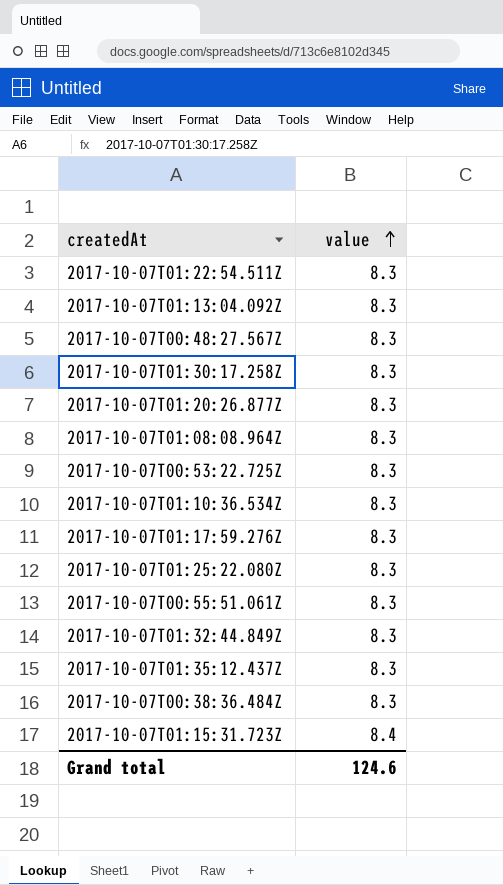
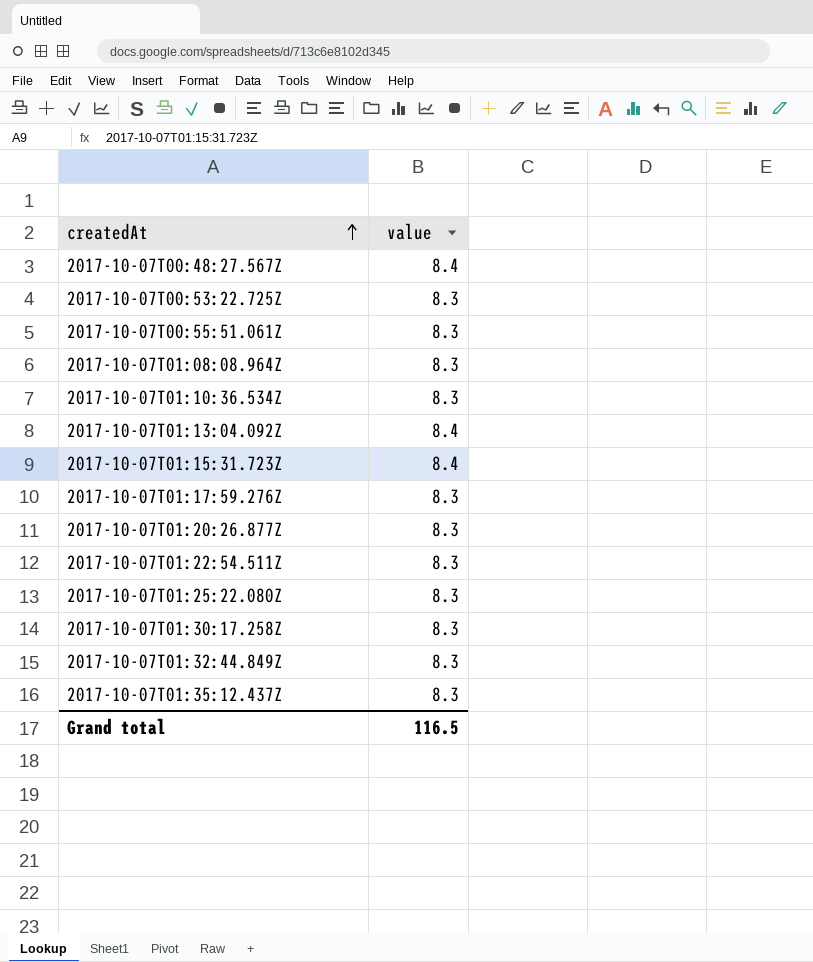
row order: value ascending -> createdAt ascending
row 2017-10-07T00:38:36.484Z: 8.3 -> none
2017-10-07T00:48:27.567Z | value: 8.3 -> 8.4
2017-10-07T01:13:04.092Z | value: 8.3 -> 8.4
Grand total | value: 124.6 -> 116.5

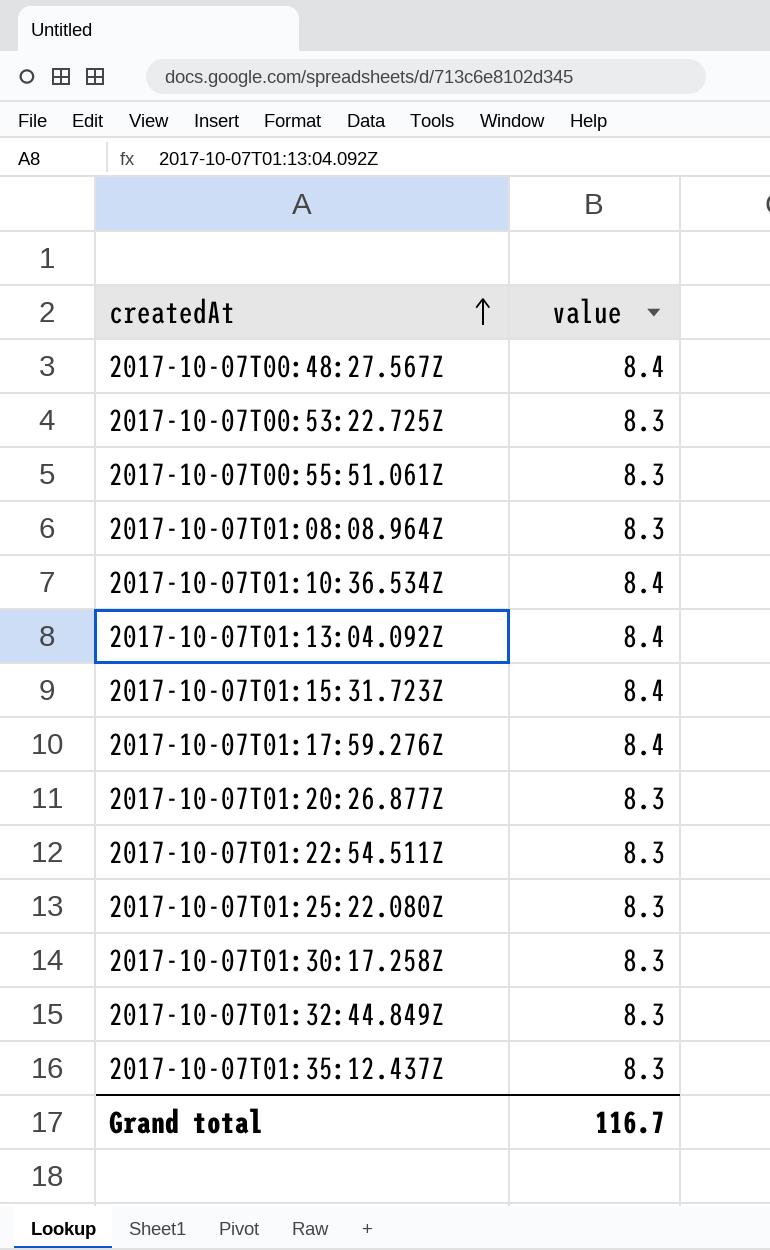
2017-10-07T01:10:36.534Z | value: 8.3 -> 8.4
2017-10-07T01:17:59.276Z | value: 8.3 -> 8.4
Grand total | value: 116.5 -> 116.7

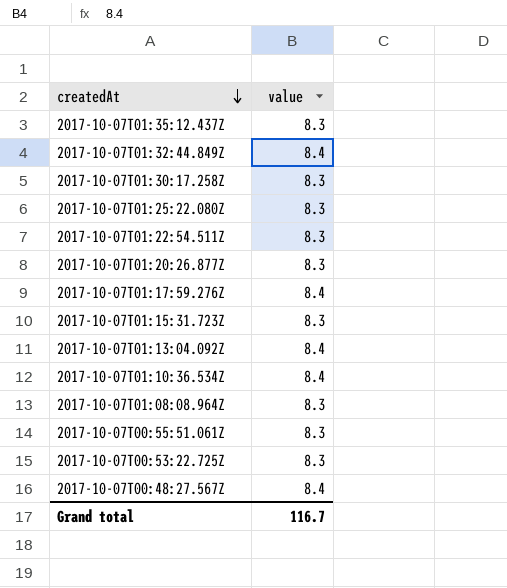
row order: createdAt ascending -> createdAt descending
2017-10-07T01:32:44.849Z | value: 8.3 -> 8.4
2017-10-07T01:15:31.723Z | value: 8.4 -> 8.3

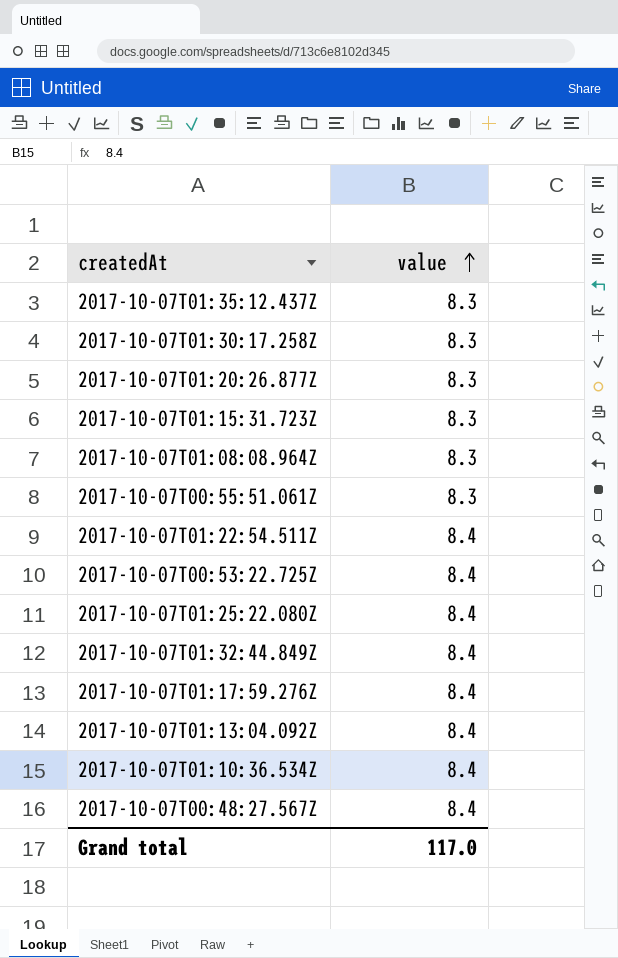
row order: createdAt descending -> value ascending
2017-10-07T01:22:54.511Z | value: 8.3 -> 8.4
2017-10-07T00:53:22.725Z | value: 8.3 -> 8.4
2017-10-07T01:25:22.080Z | value: 8.3 -> 8.4
Grand total | value: 116.7 -> 117.0

